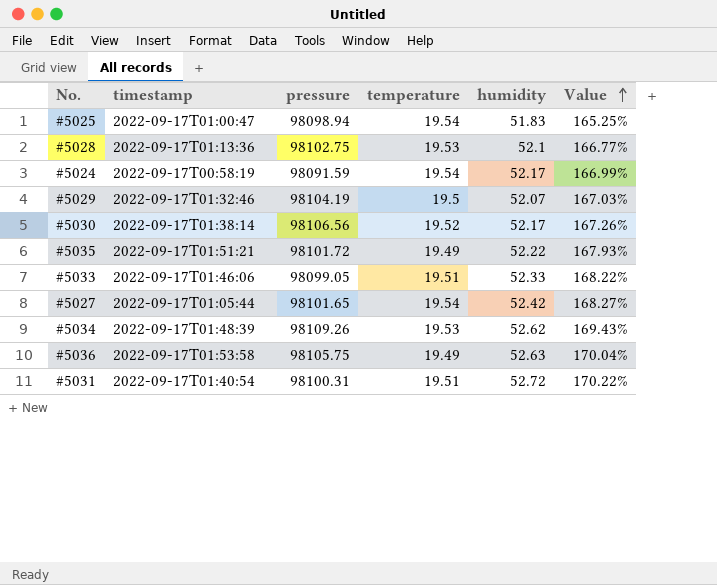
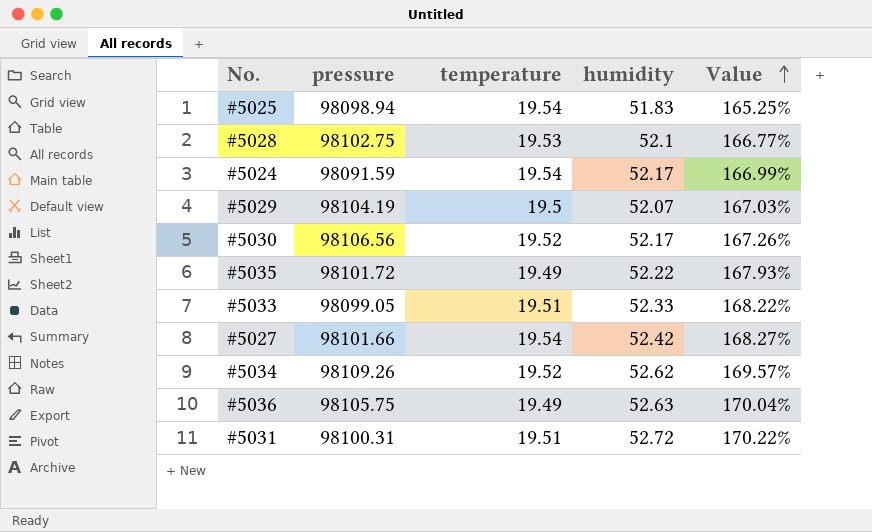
column timestamp | position: 2 -> none
#5027 | pressure: 98101.65 -> 98101.66
#5034 | temperature: 19.53 -> 19.52
#5034 | Value: 169.43% -> 169.57%

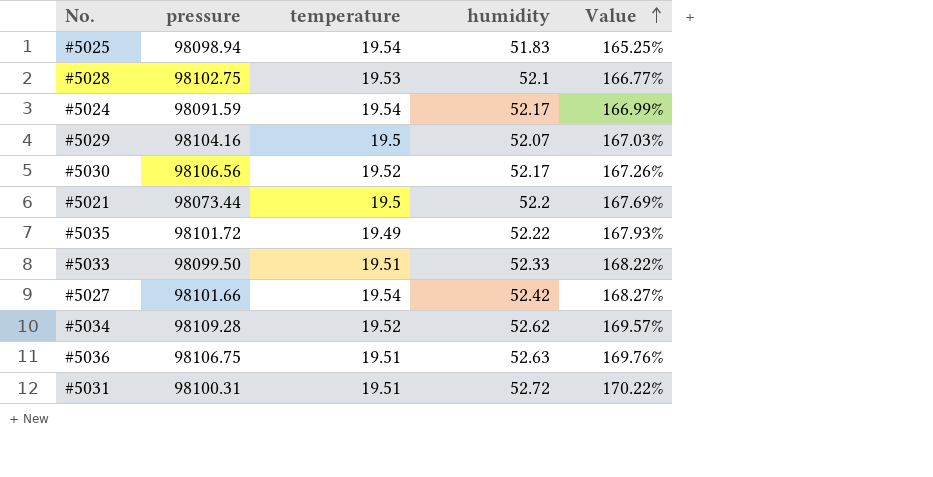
#5029 | pressure: 98104.19 -> 98104.16
row #5021: none -> 98073.44 | 19.5 | 52.2 | 167.69%
#5033 | pressure: 98099.05 -> 98099.50
#5034 | pressure: 98109.26 -> 98109.28
#5036 | pressure: 98105.75 -> 98106.75
#5036 | temperature: 19.49 -> 19.51
#5036 | Value: 170.04% -> 169.76%

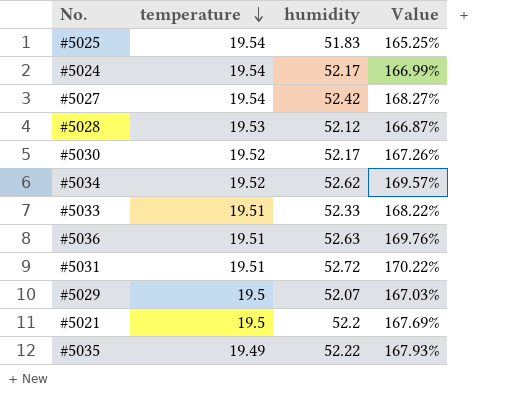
row order: Value ascending -> temperature descending
column pressure | position: 2 -> none
#5028 | humidity: 52.1 -> 52.12
#5028 | Value: 166.77% -> 166.87%

